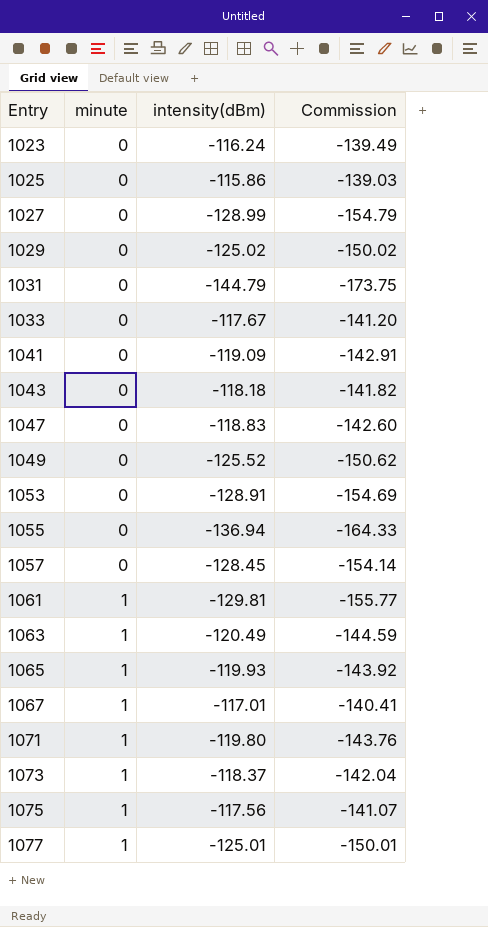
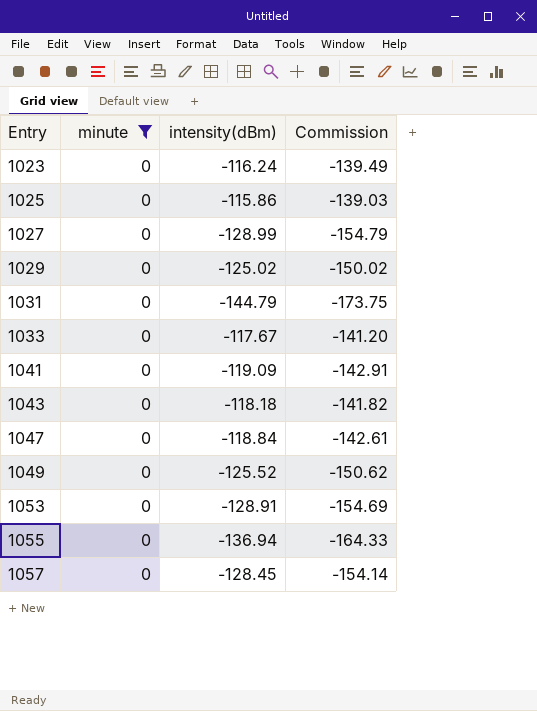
filter: none -> minute = 0
1047 | intensity(dBm): -118.83 -> -118.84
1047 | Commission: -142.60 -> -142.61

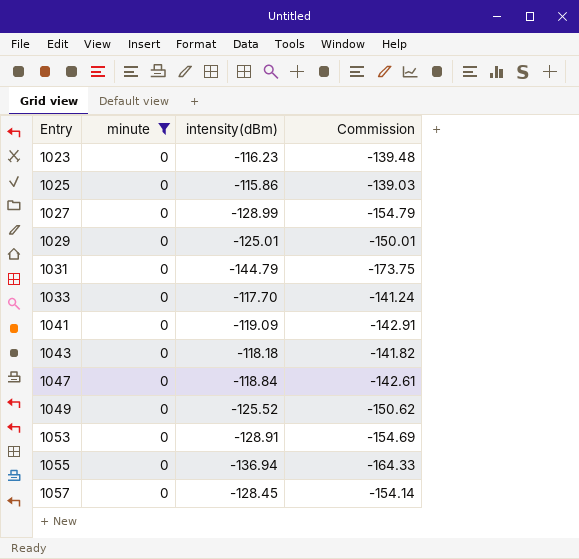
1023 | intensity(dBm): -116.24 -> -116.23
1023 | Commission: -139.49 -> -139.48
1029 | intensity(dBm): -125.02 -> -125.01
1029 | Commission: -150.02 -> -150.01
1033 | intensity(dBm): -117.67 -> -117.70
1033 | Commission: -141.20 -> -141.24

